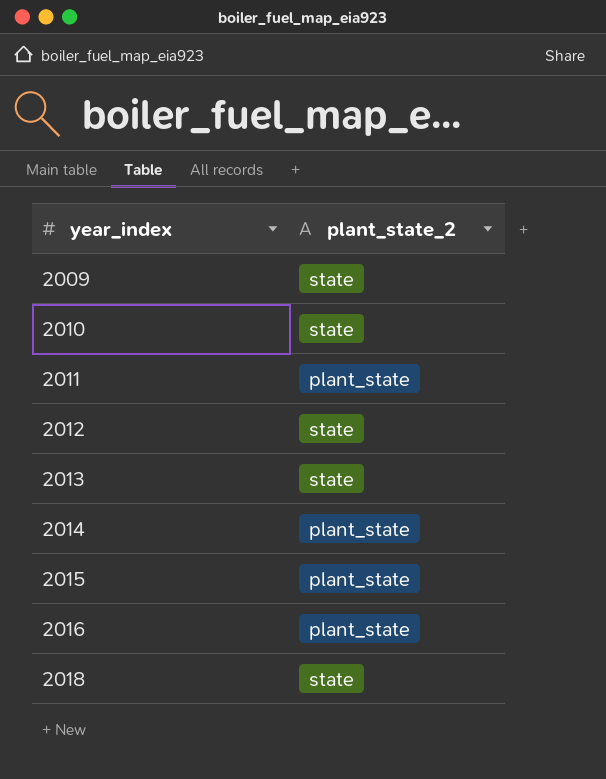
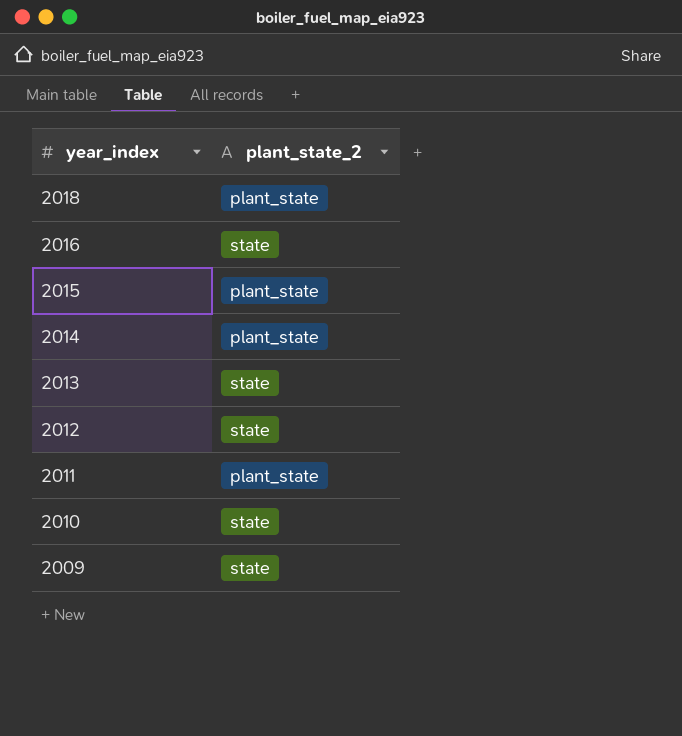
row order: year_index ascending -> year_index descending
2018 | plant_state_2: state -> plant_state
2016 | plant_state_2: plant_state -> state

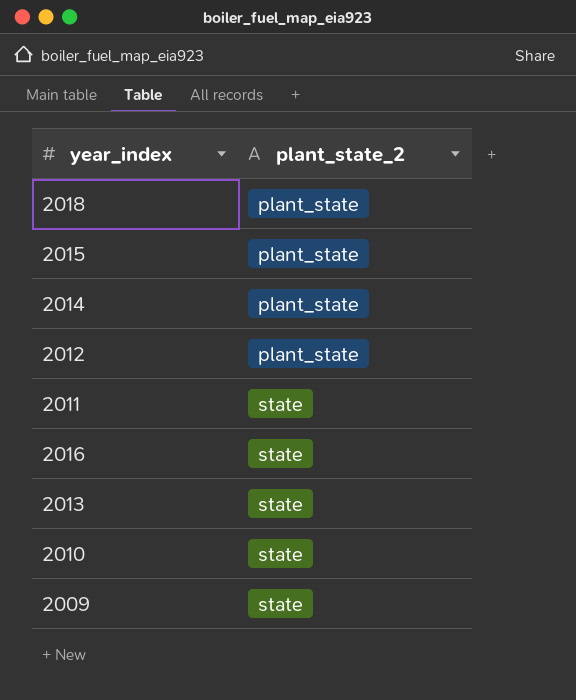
row order: year_index descending -> plant_state_2 ascending
2012 | plant_state_2: state -> plant_state
2011 | plant_state_2: plant_state -> state

